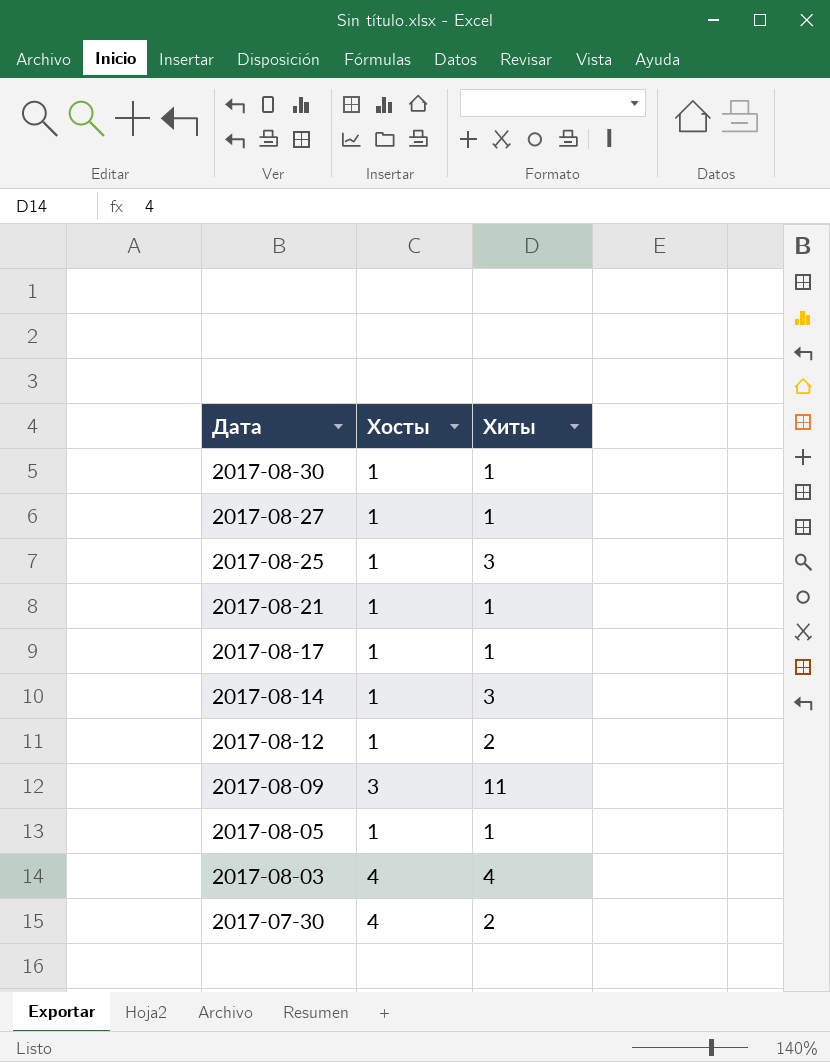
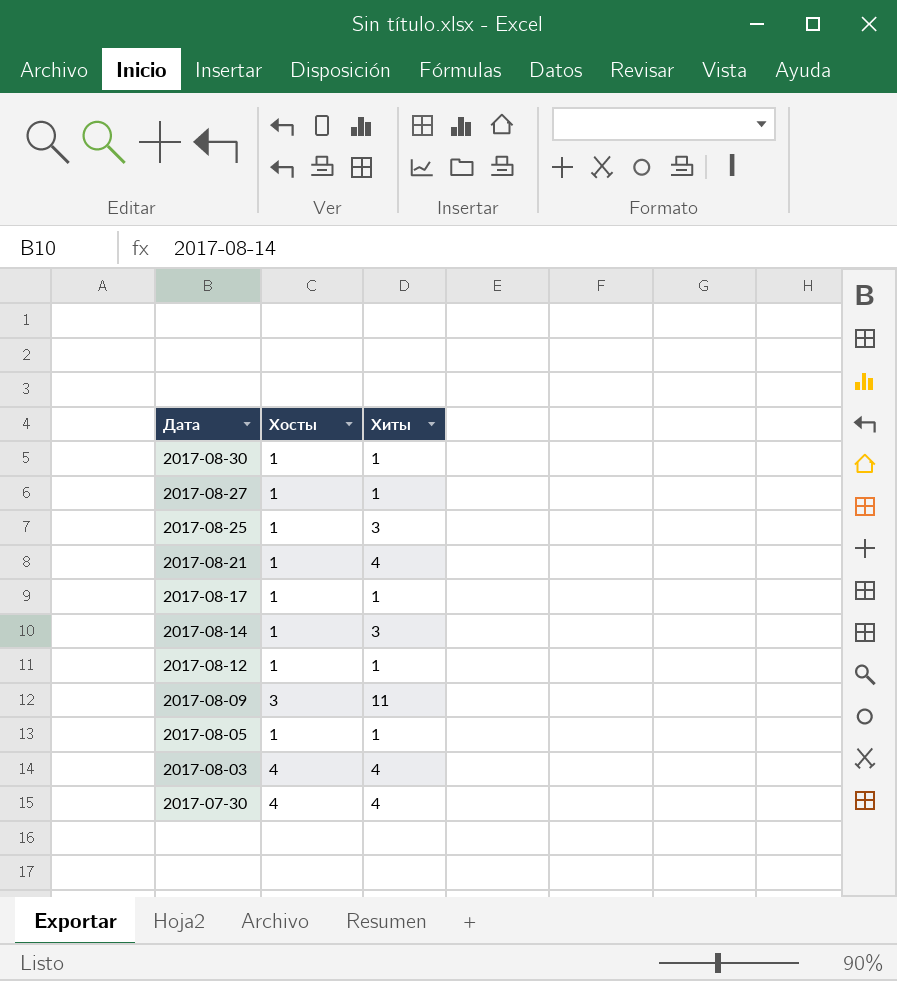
2017-08-21 | Хиты: 1 -> 4
2017-08-12 | Хиты: 2 -> 1
2017-07-30 | Хиты: 2 -> 4

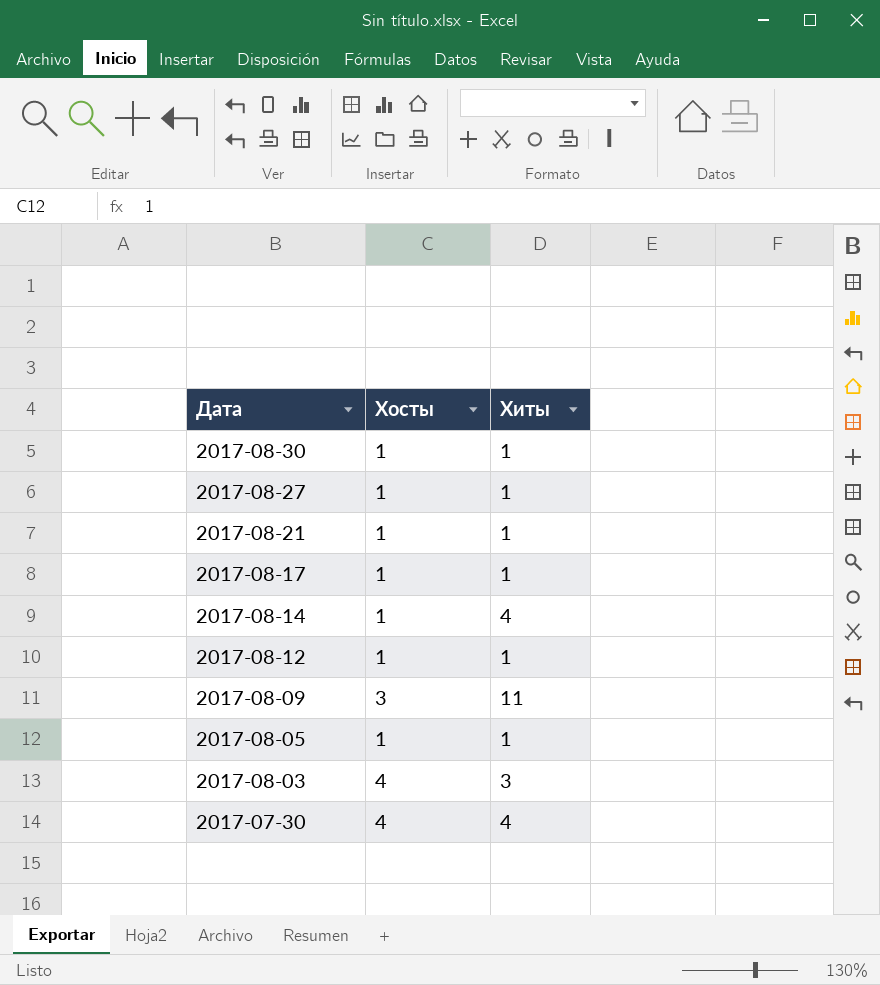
row 2017-08-25: 1 | 3 -> none
2017-08-21 | Хиты: 4 -> 1
2017-08-14 | Хиты: 3 -> 4
2017-08-03 | Хиты: 4 -> 3

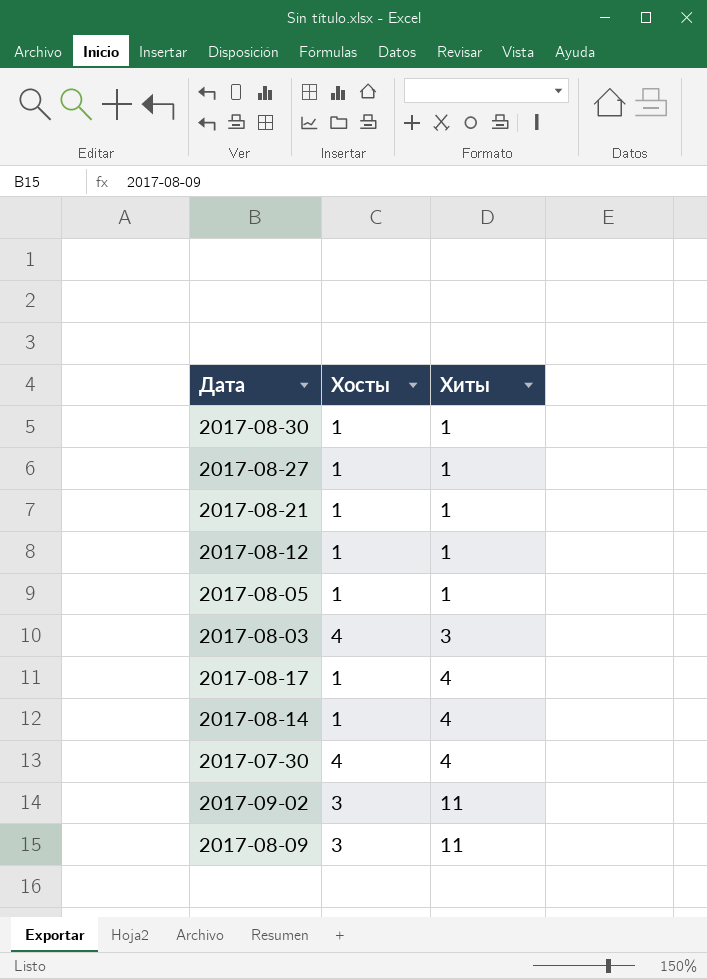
row order: Дата descending -> Хиты ascending
2017-08-17 | Хиты: 1 -> 4
row 2017-09-02: none -> 3 | 11

